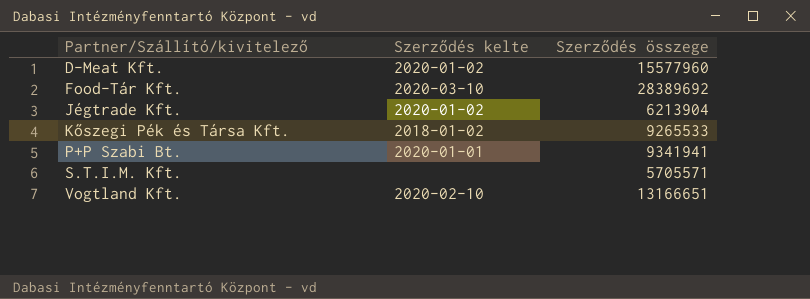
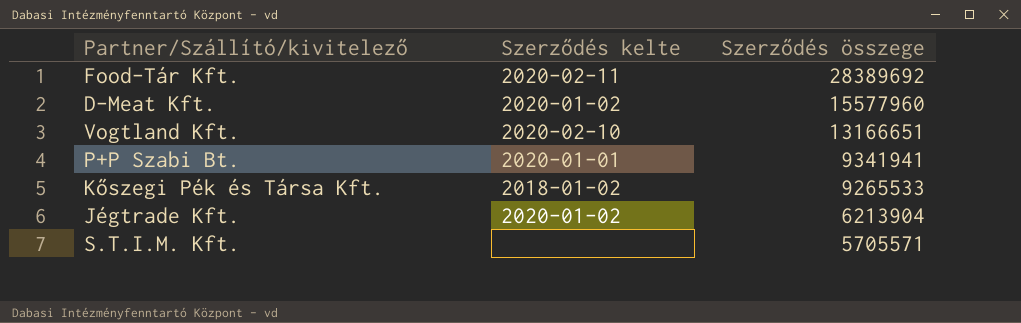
row order: Partner/Szállító/kivitelező ascending -> Szerződés összege descending
Food-Tár Kft. | Szerződés kelte: 2020-03-10 -> 2020-02-11

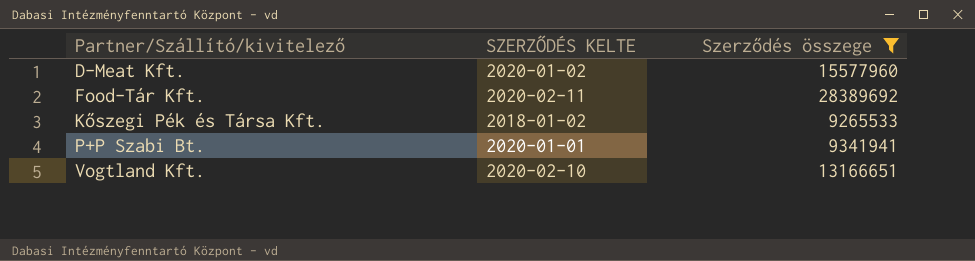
filter: none -> Szerződés összege >= 9265533
row order: Szerződés összege descending -> Partner/Szállító/kivitelező ascending
column name: Szerződés kelte -> SZERZŐDÉS KELTE

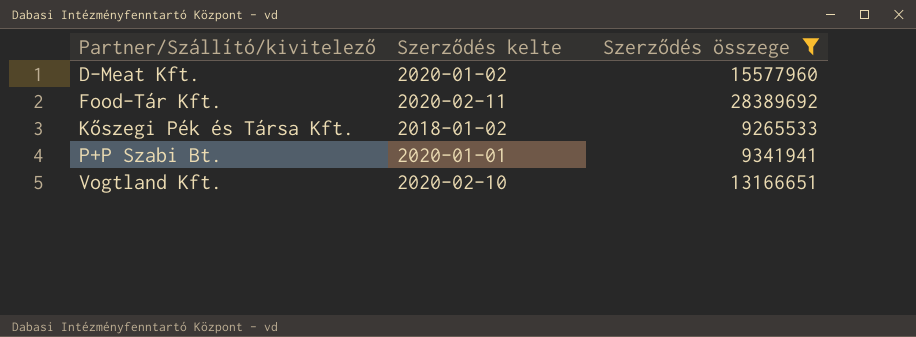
column name: SZERZŐDÉS KELTE -> Szerződés kelte

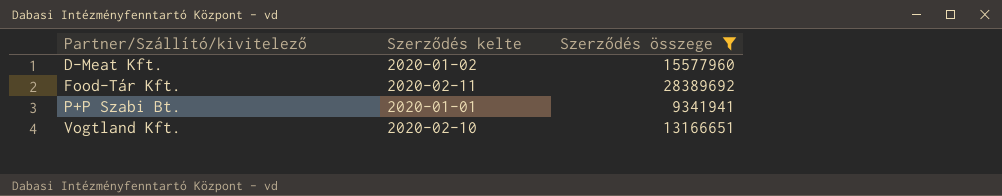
row Kőszegi Pék és Társa Kft.: 2018-01-02 | 9265533 -> none

